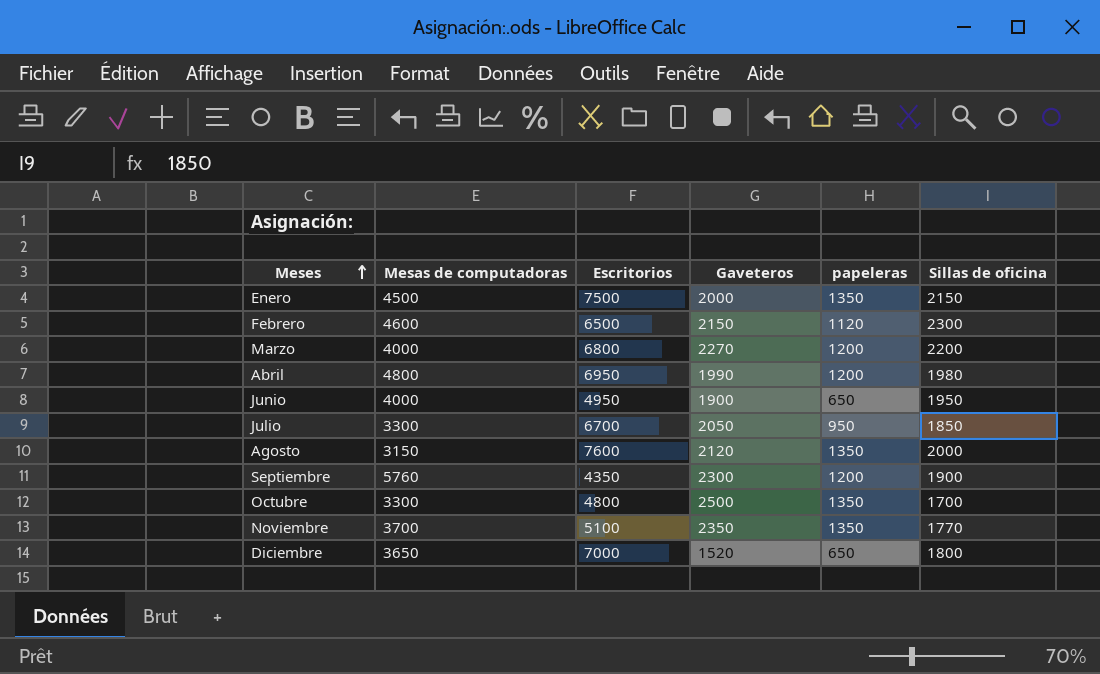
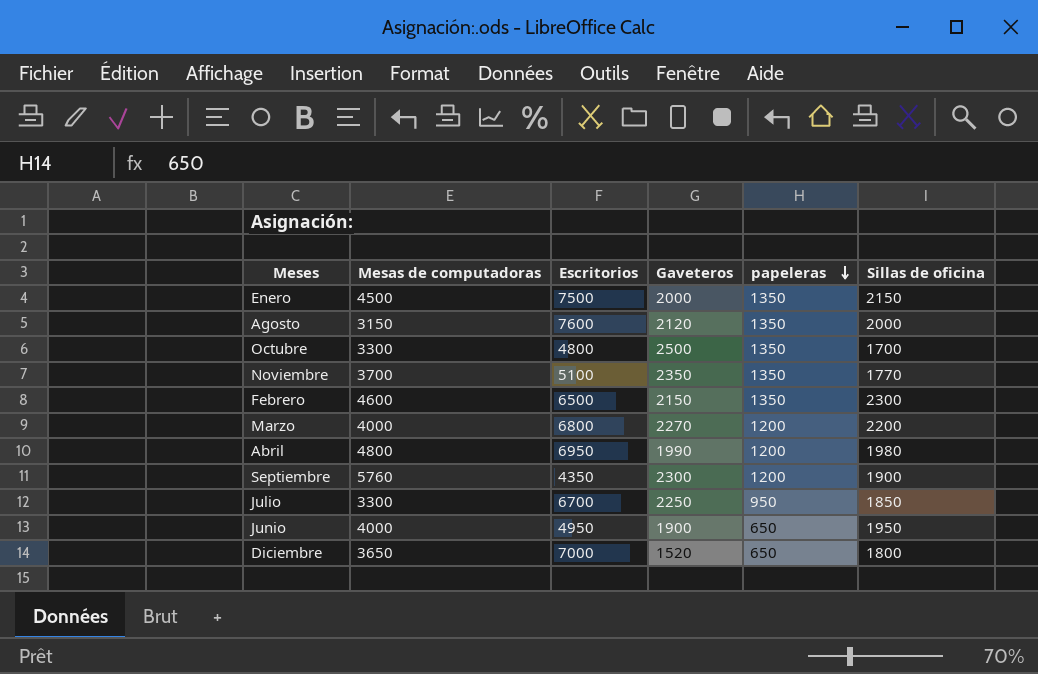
row order: Meses ascending -> papeleras descending
Febrero | papeleras: 1120 -> 1350
Julio | Gaveteros: 2050 -> 2250

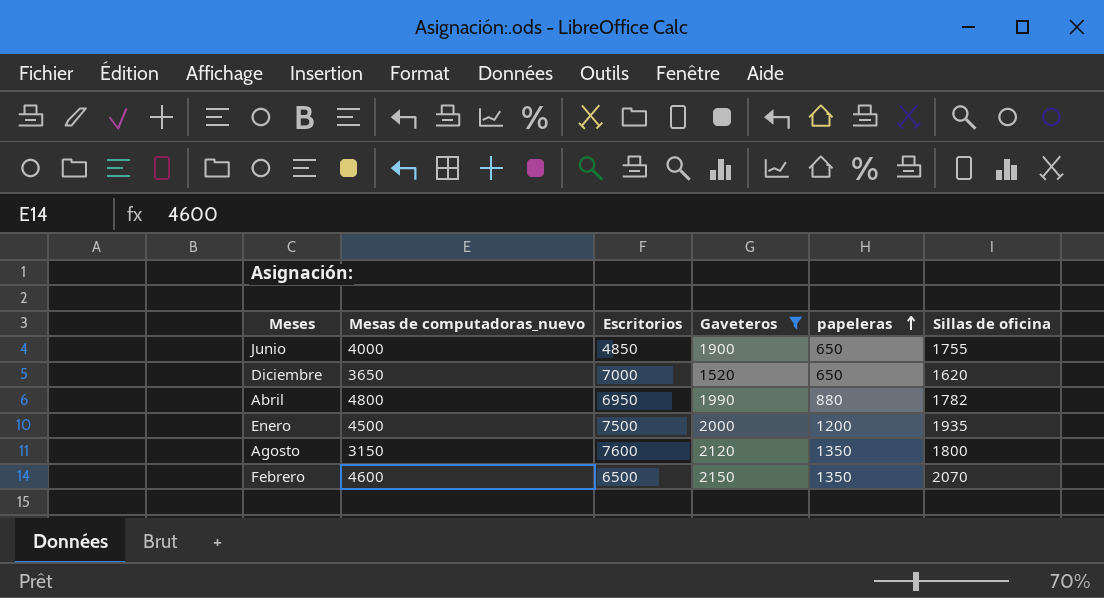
filter: none -> Gaveteros <= 2150
row order: papeleras descending -> papeleras ascending
column name: Mesas de computadoras -> Mesas de computadoras_nuevo
Junio | Escritorios: 4950 -> 4850
Junio | Sillas de oficina: 1950 -> 1755
Diciembre | Sillas de oficina: 1800 -> 1620
Abril | papeleras: 1200 -> 880
Abril | Sillas de oficina: 1980 -> 1782
Enero | papeleras: 1350 -> 1200
Enero | Sillas de oficina: 2150 -> 1935
Agosto | Sillas de oficina: 2000 -> 1800
Febrero | Sillas de oficina: 2300 -> 2070

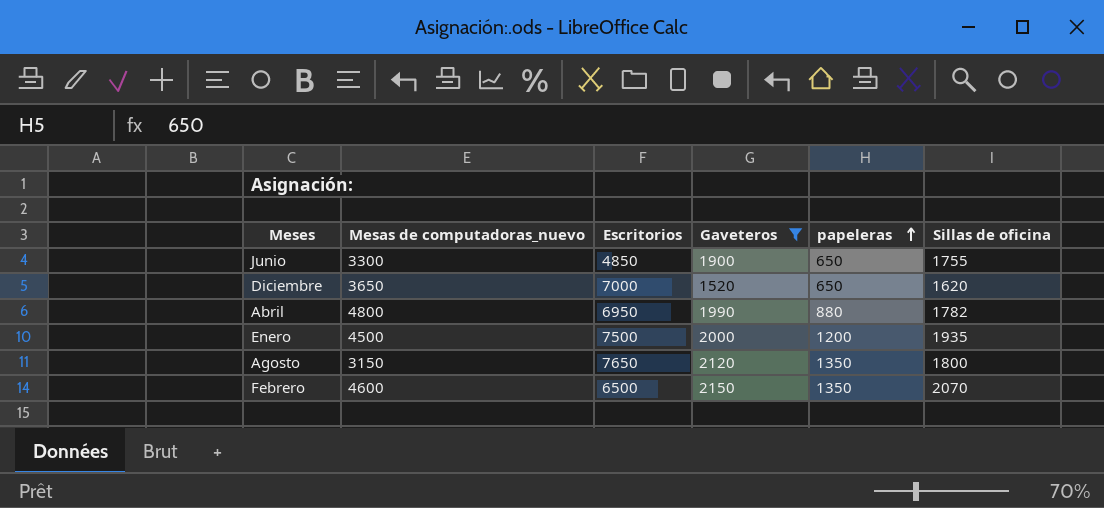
Junio | Mesas de computadoras_nuevo: 4000 -> 3300
Agosto | Escritorios: 7600 -> 7650

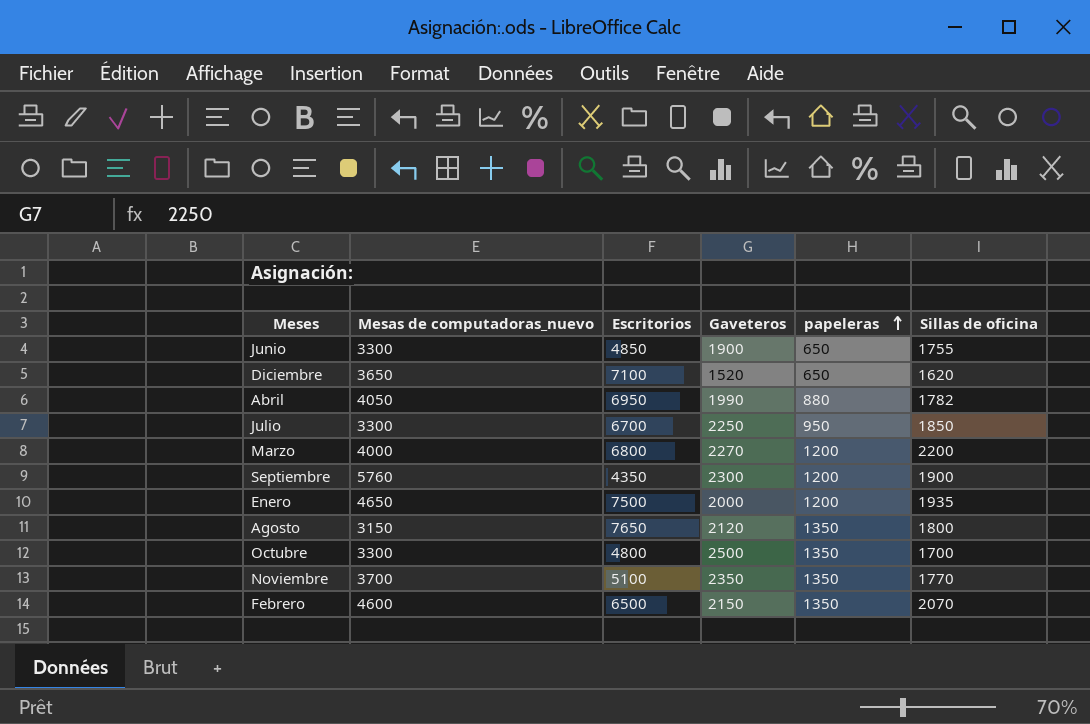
filter: Gaveteros <= 2150 -> none
Diciembre | Escritorios: 7000 -> 7100
Abril | Mesas de computadoras_nuevo: 4800 -> 4050
Enero | Mesas de computadoras_nuevo: 4500 -> 4650

